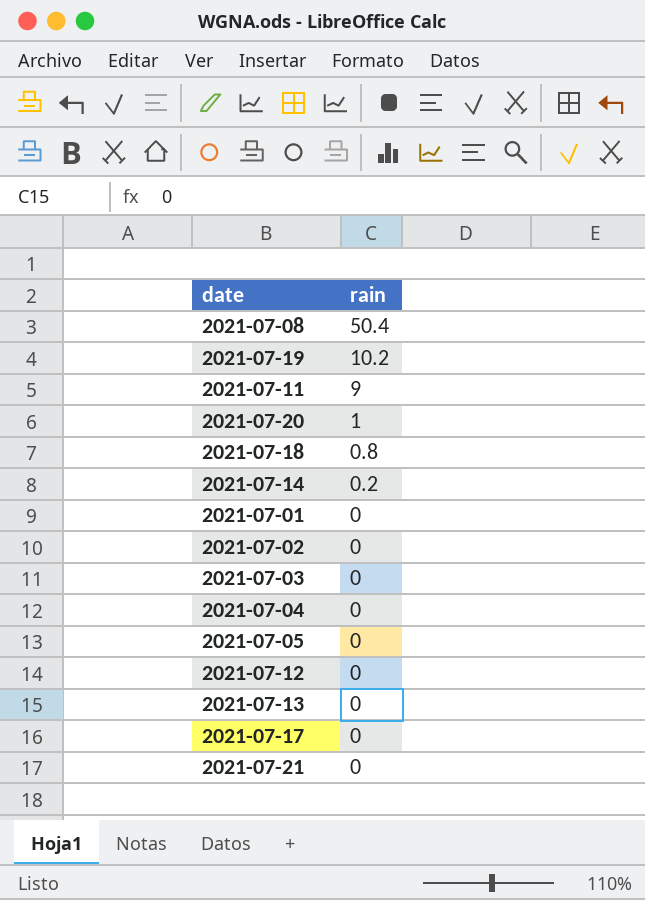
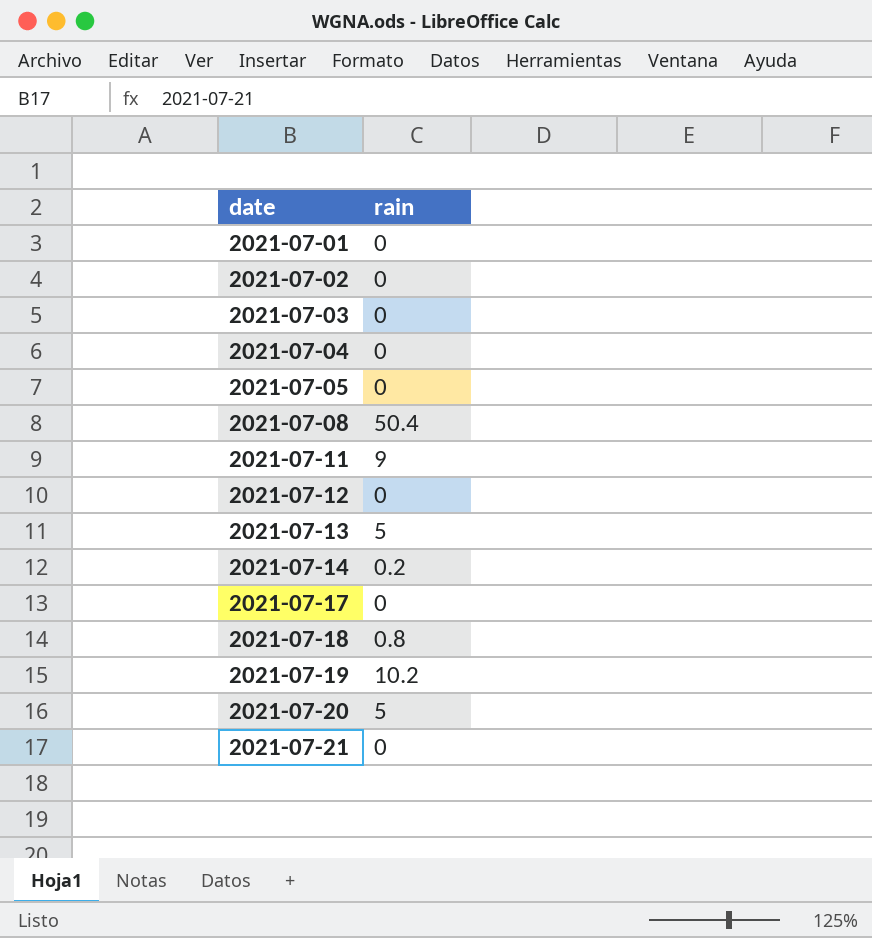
row order: rain descending -> date ascending
2021-07-13 | rain: 0 -> 5
2021-07-20 | rain: 1 -> 5

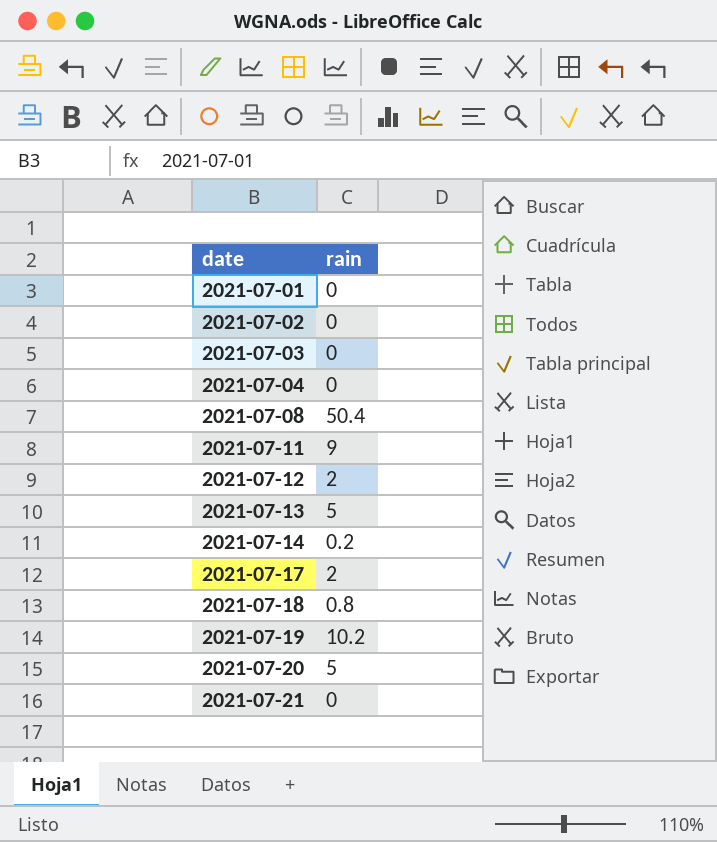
row 2021-07-05: 0 -> none
2021-07-12 | rain: 0 -> 2
2021-07-17 | rain: 0 -> 2

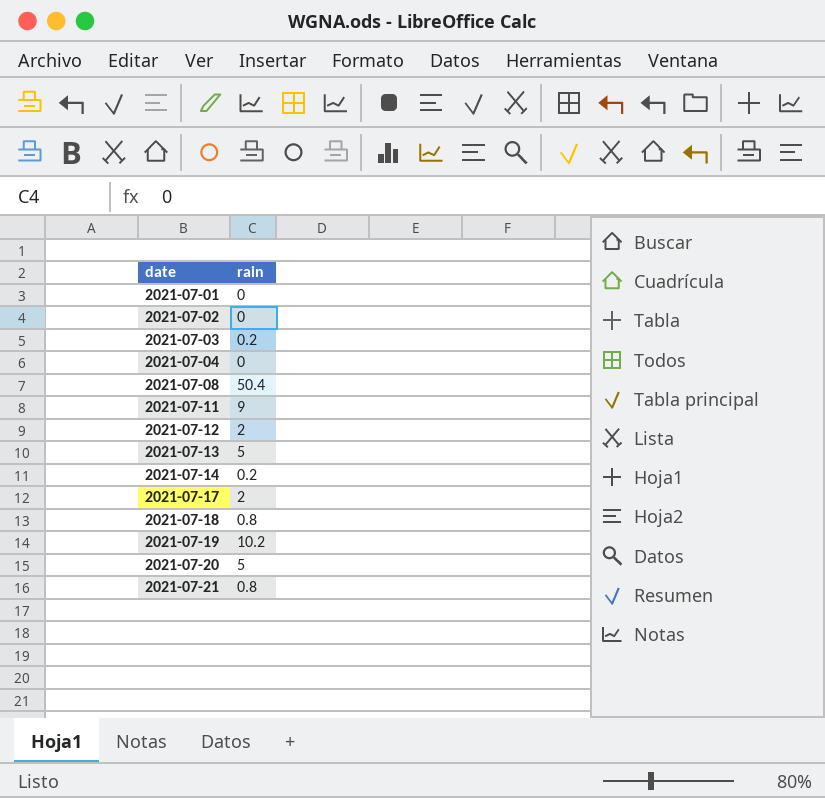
2021-07-03 | rain: 0 -> 0.2
2021-07-21 | rain: 0 -> 0.8

